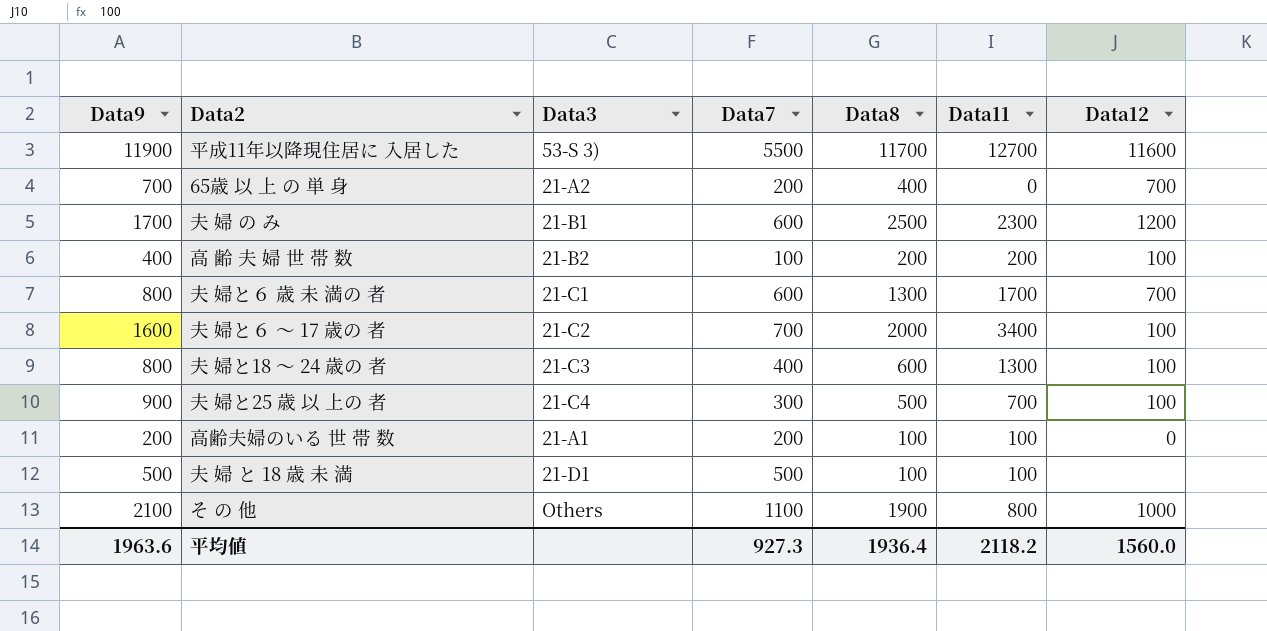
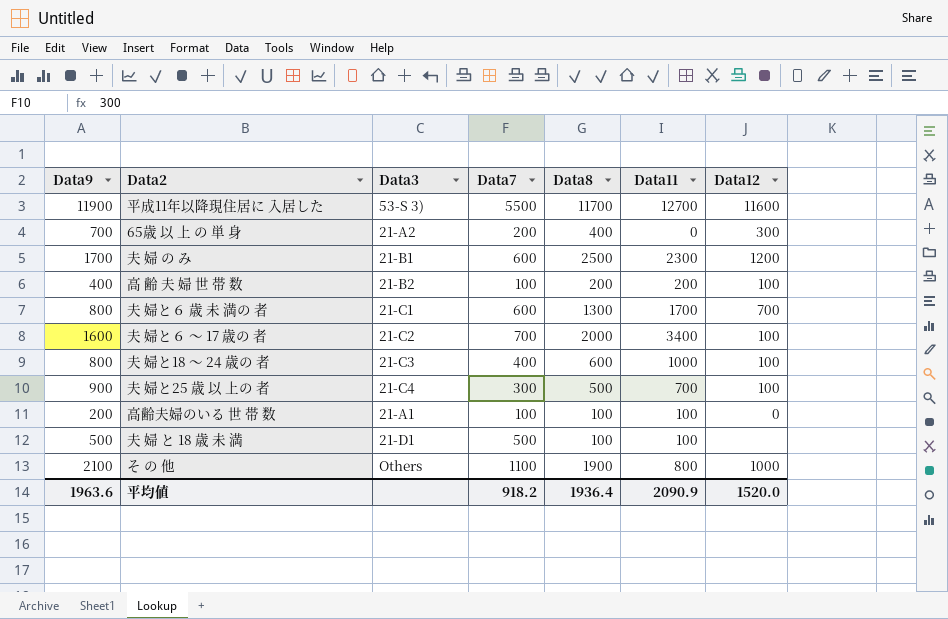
65歳 以 上 の 単 身 | Data12: 700 -> 300
夫 婦と18 ～ 24 歳の 者 | Data11: 1300 -> 1000
高齢夫婦のいる 世 帯 数 | Data7: 200 -> 100
平均値 | Data7: 927.3 -> 918.2
平均値 | Data11: 2118.2 -> 2090.9
平均値 | Data12: 1560.0 -> 1520.0

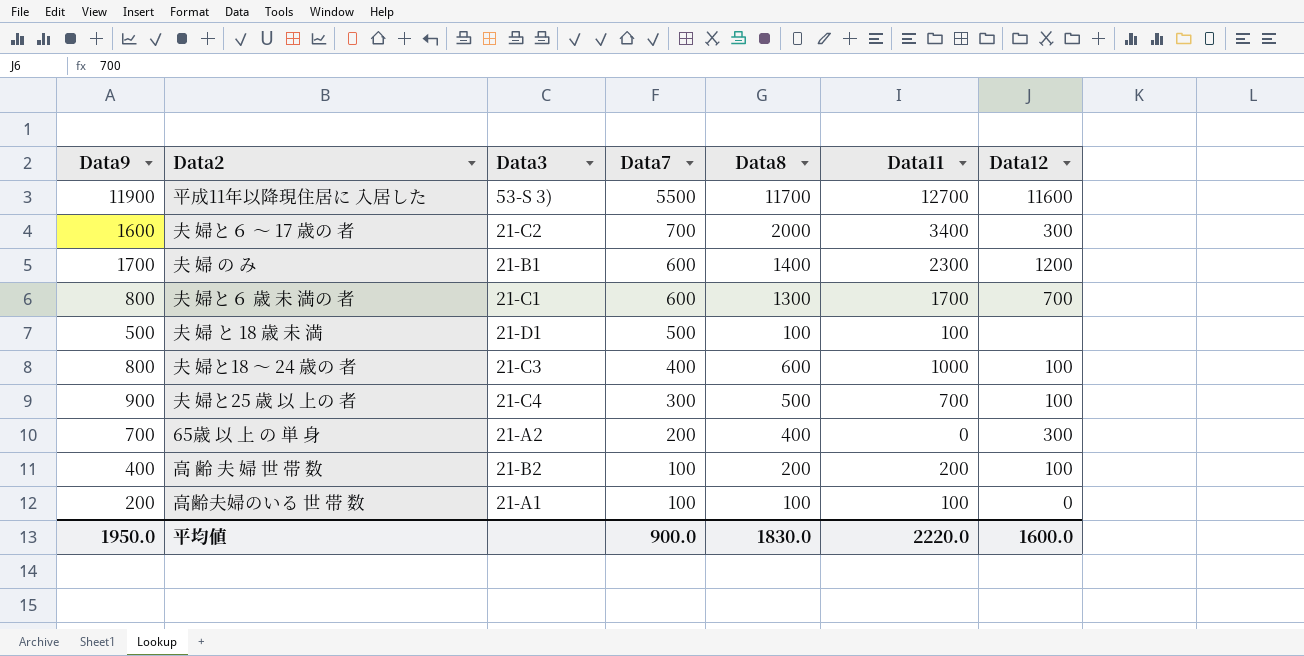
row order: none -> Data7 descending
row そ の 他: 2100 | Others | 1100 | 1900 | 800 | 1000 -> none
夫 婦と６ ～ 17 歳の 者 | Data12: 100 -> 300
夫 婦 の み | Data8: 2500 -> 1400
平均値 | Data9: 1963.6 -> 1950.0
平均値 | Data7: 918.2 -> 900.0
平均値 | Data8: 1936.4 -> 1830.0
平均値 | Data11: 2090.9 -> 2220.0
平均値 | Data12: 1520.0 -> 1600.0

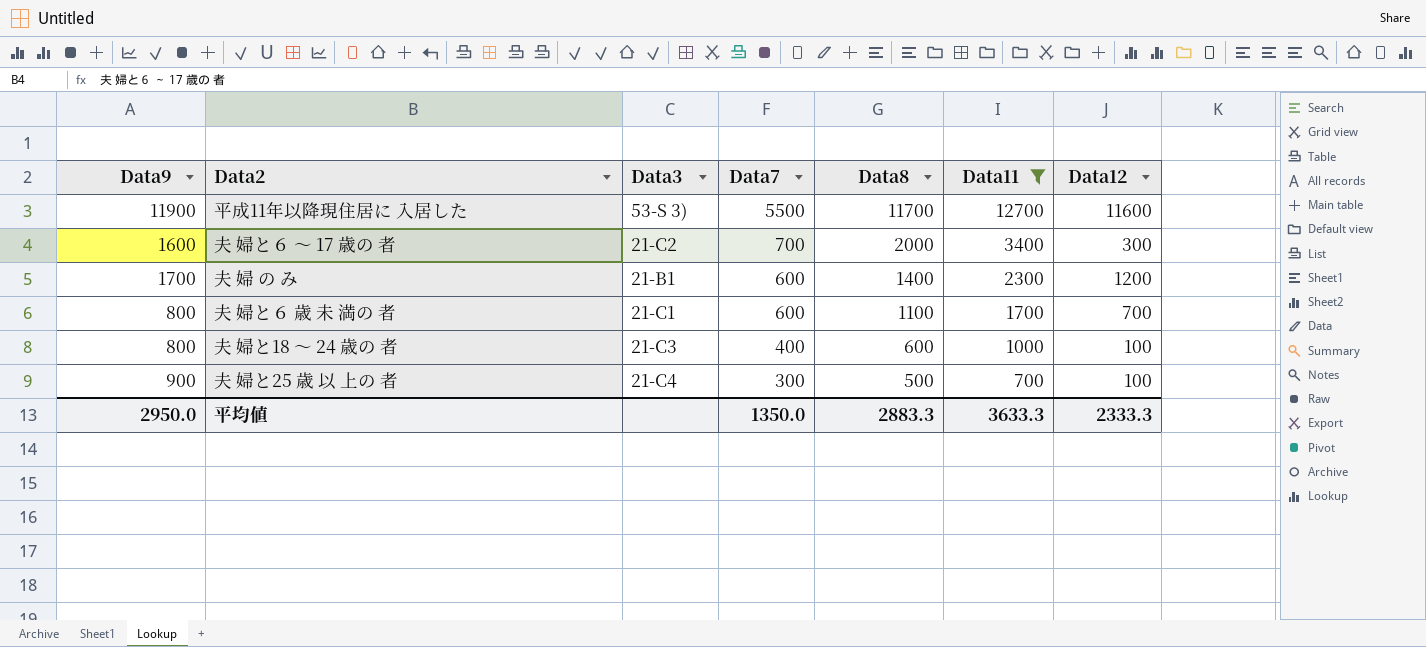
filter: none -> Data11 >= 700
夫 婦と６ 歳 未 満の 者 | Data8: 1300 -> 1100
平均値 | Data9: 1950.0 -> 2950.0
平均値 | Data7: 900.0 -> 1350.0
平均値 | Data8: 1830.0 -> 2883.3
平均値 | Data11: 2220.0 -> 3633.3
平均値 | Data12: 1600.0 -> 2333.3

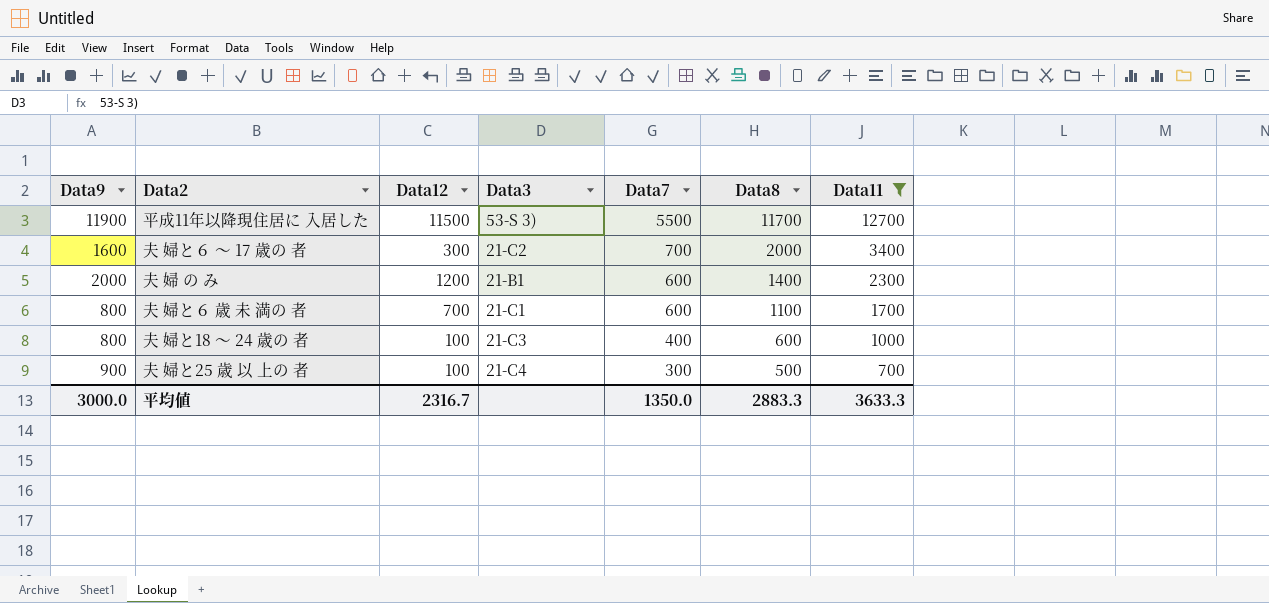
column Data12 | position: 7 -> 3
平成11年以降現住居に 入居した | Data12: 11600 -> 11500
夫 婦 の み | Data9: 1700 -> 2000
平均値 | Data9: 2950.0 -> 3000.0
平均値 | Data12: 2333.3 -> 2316.7

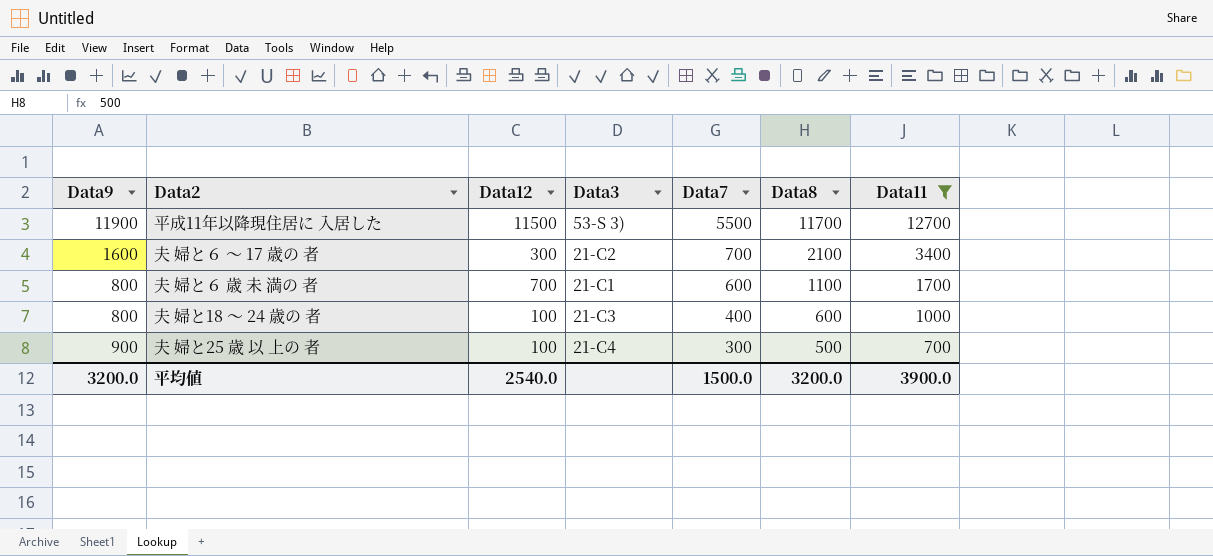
row 夫 婦 の み: 2000 | 1200 | 21-B1 | 600 | 1400 | 2300 -> none
夫 婦と６ ～ 17 歳の 者 | Data8: 2000 -> 2100
平均値 | Data9: 3000.0 -> 3200.0
平均値 | Data12: 2316.7 -> 2540.0
平均値 | Data7: 1350.0 -> 1500.0
平均値 | Data8: 2883.3 -> 3200.0
平均値 | Data11: 3633.3 -> 3900.0

